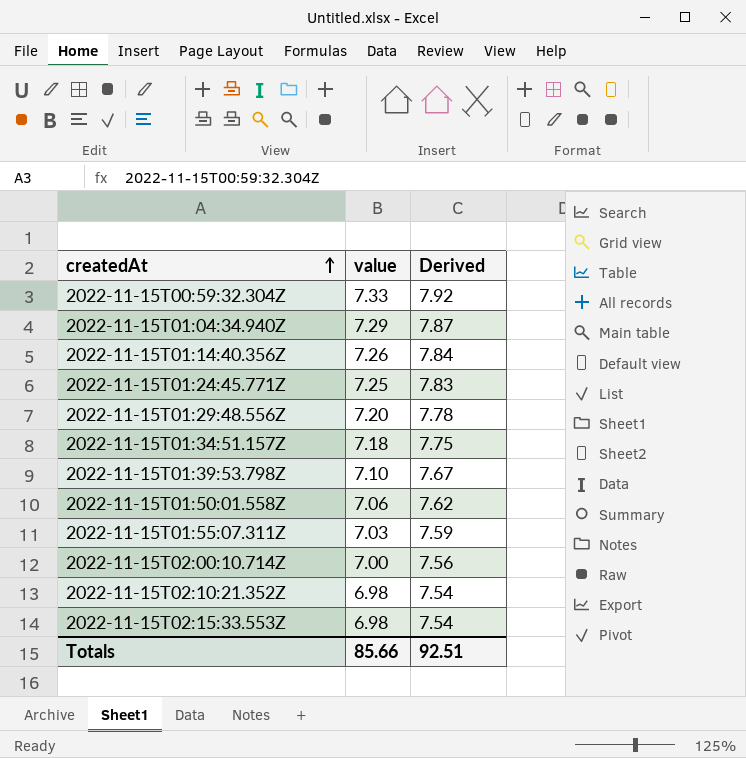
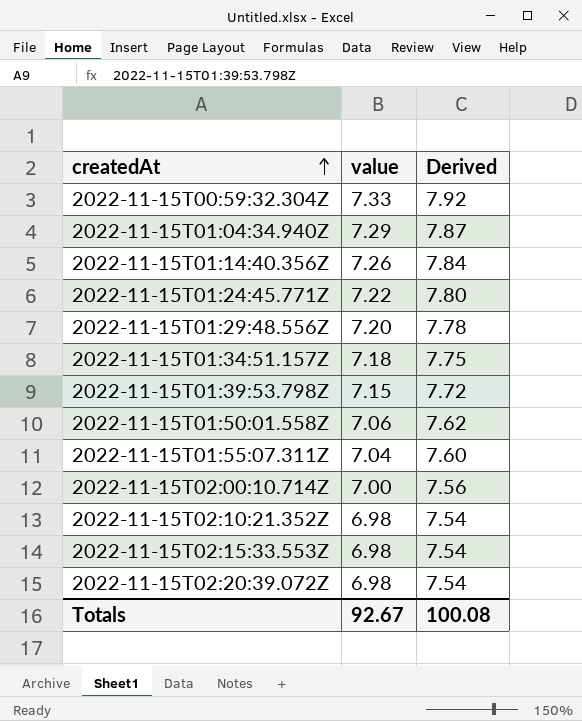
2022-11-15T01:24:45.771Z | value: 7.25 -> 7.22
2022-11-15T01:24:45.771Z | Derived: 7.83 -> 7.80
2022-11-15T01:39:53.798Z | value: 7.10 -> 7.15
2022-11-15T01:39:53.798Z | Derived: 7.67 -> 7.72
2022-11-15T01:55:07.311Z | value: 7.03 -> 7.04
2022-11-15T01:55:07.311Z | Derived: 7.59 -> 7.60
row 2022-11-15T02:20:39.072Z: none -> 6.98 | 7.54
Totals | value: 85.66 -> 92.67
Totals | Derived: 92.51 -> 100.08

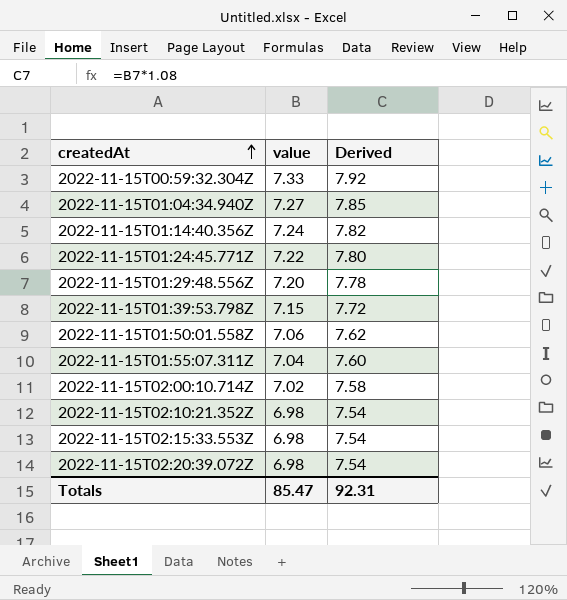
row 2022-11-15T01:34:51.157Z: 7.18 | 7.75 -> none
2022-11-15T01:04:34.940Z | value: 7.29 -> 7.27
2022-11-15T01:04:34.940Z | Derived: 7.87 -> 7.85
2022-11-15T01:14:40.356Z | value: 7.26 -> 7.24
2022-11-15T01:14:40.356Z | Derived: 7.84 -> 7.82
2022-11-15T02:00:10.714Z | value: 7.00 -> 7.02
2022-11-15T02:00:10.714Z | Derived: 7.56 -> 7.58
Totals | value: 92.67 -> 85.47
Totals | Derived: 100.08 -> 92.31

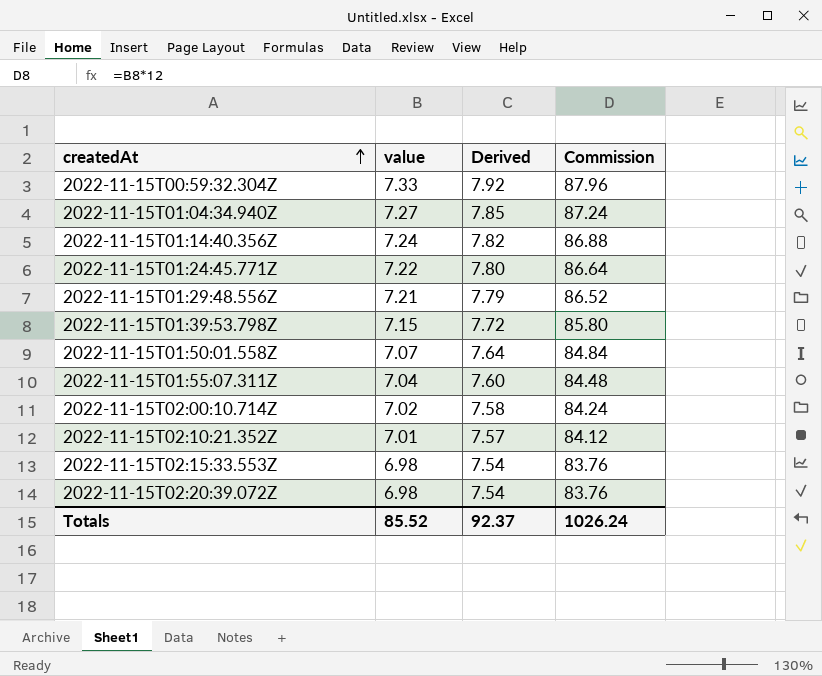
column Commission | formula: none -> [value] * 12
2022-11-15T01:29:48.556Z | value: 7.20 -> 7.21
2022-11-15T01:29:48.556Z | Derived: 7.78 -> 7.79
2022-11-15T01:50:01.558Z | value: 7.06 -> 7.07
2022-11-15T01:50:01.558Z | Derived: 7.62 -> 7.64
2022-11-15T02:10:21.352Z | value: 6.98 -> 7.01
2022-11-15T02:10:21.352Z | Derived: 7.54 -> 7.57
Totals | value: 85.47 -> 85.52
Totals | Derived: 92.31 -> 92.37

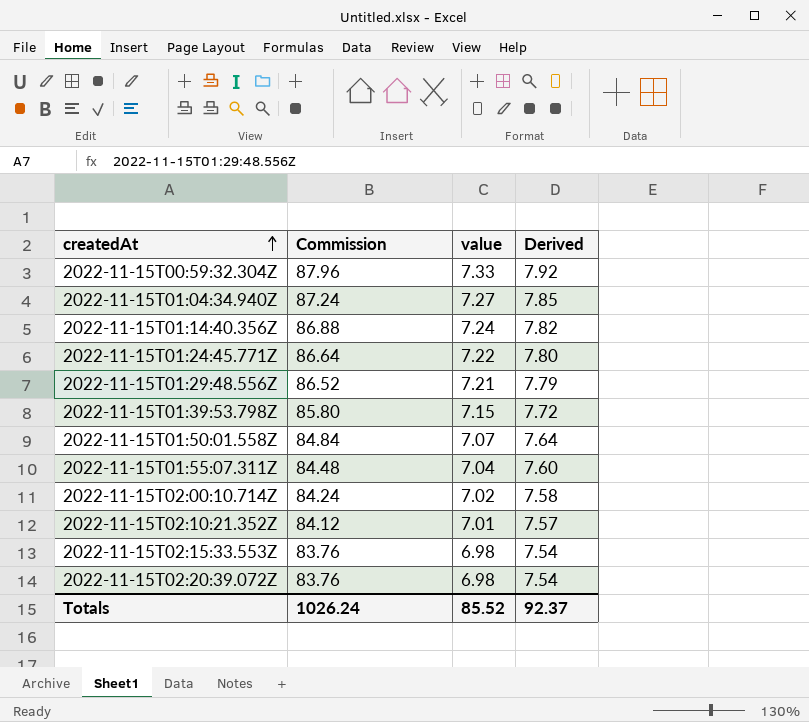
column Commission | position: 4 -> 2

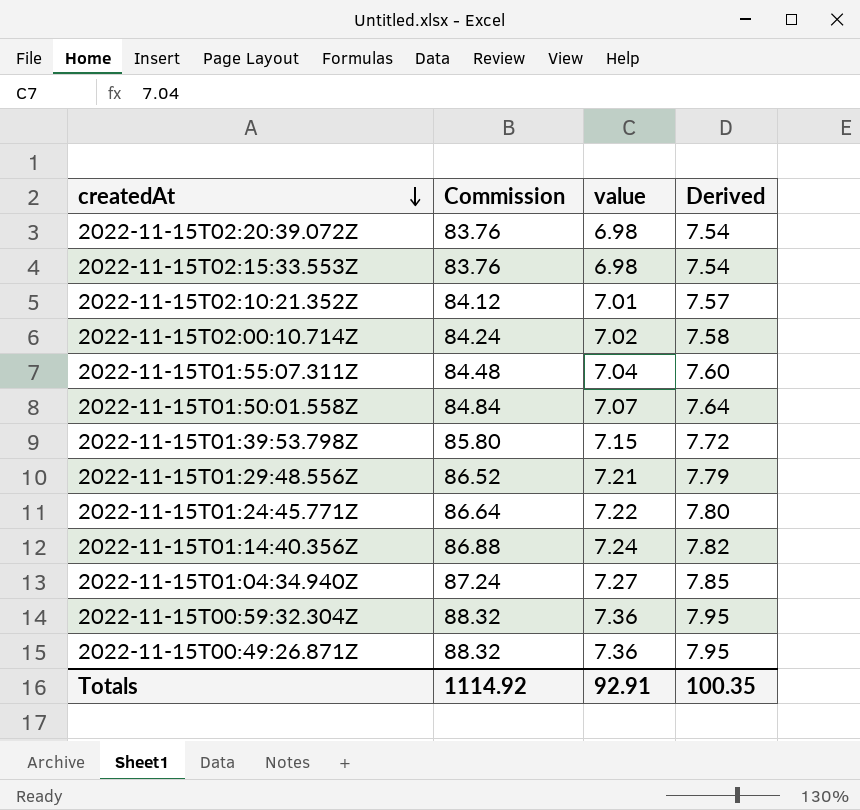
row order: createdAt ascending -> createdAt descending
2022-11-15T00:59:32.304Z | Commission: 87.96 -> 88.32
2022-11-15T00:59:32.304Z | value: 7.33 -> 7.36
2022-11-15T00:59:32.304Z | Derived: 7.92 -> 7.95
row 2022-11-15T00:49:26.871Z: none -> 88.32 | 7.36 | 7.95
Totals | Commission: 1026.24 -> 1114.92
Totals | value: 85.52 -> 92.91
Totals | Derived: 92.37 -> 100.35

